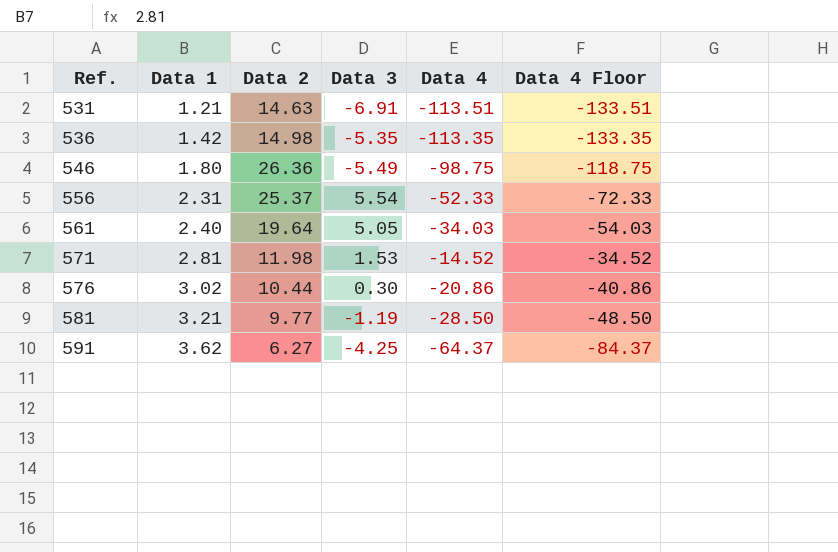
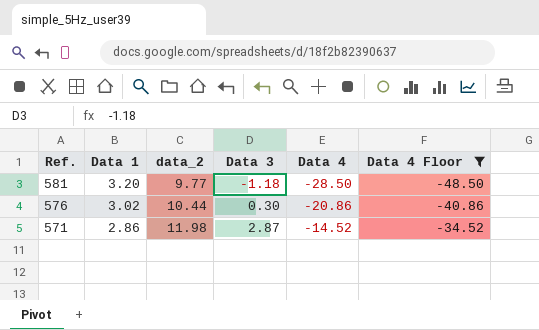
filter: none -> Data 4 Floor >= -48.50
row order: Ref. ascending -> Ref. descending
column name: Data 2 -> data_2
581 | Data 1: 3.21 -> 3.20
581 | Data 3: -1.19 -> -1.18
571 | Data 1: 2.81 -> 2.86
571 | Data 3: 1.53 -> 2.87

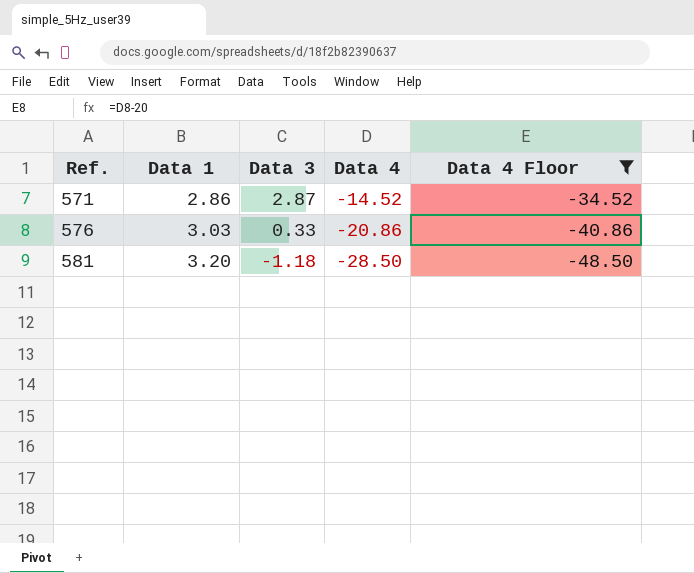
row order: Ref. descending -> Ref. ascending
column data_2 | position: 3 -> none
576 | Data 1: 3.02 -> 3.03
576 | Data 3: 0.30 -> 0.33

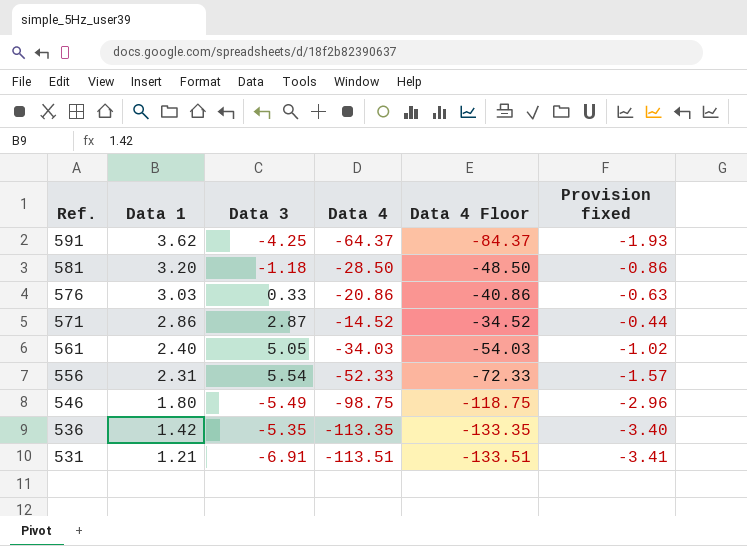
filter: Data 4 Floor >= -48.50 -> none
row order: Ref. ascending -> Ref. descending
column Provision fixed | formula: none -> [Data 4] * 0.03

